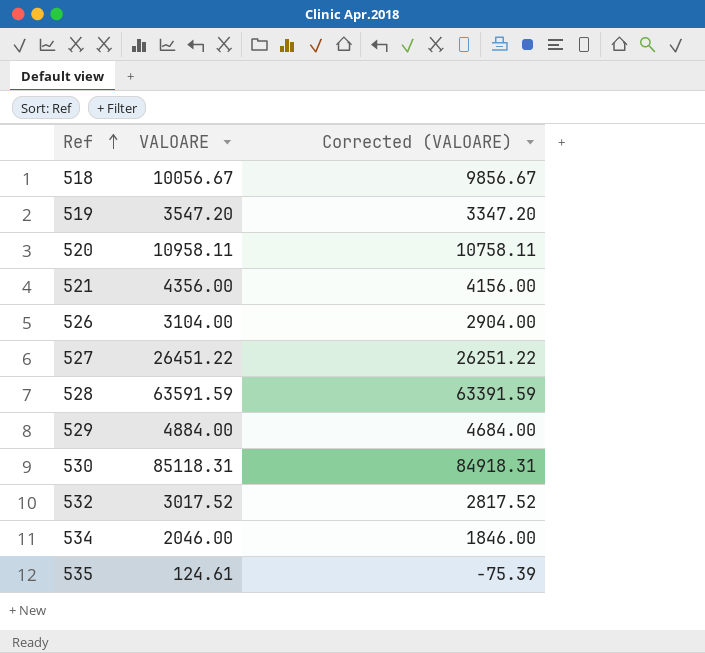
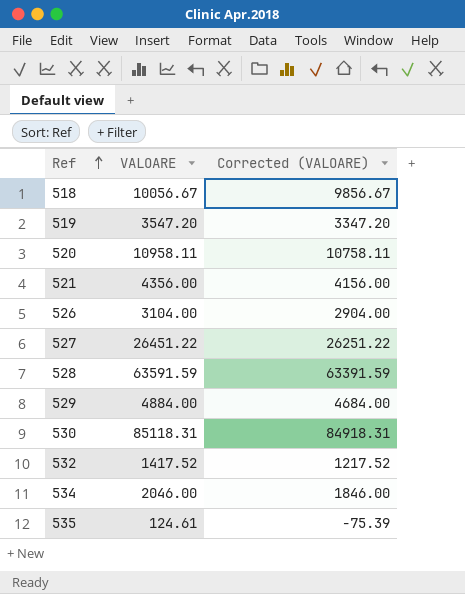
532 | VALOARE: 3017.52 -> 1417.52
532 | Corrected (VALOARE): 2817.52 -> 1217.52

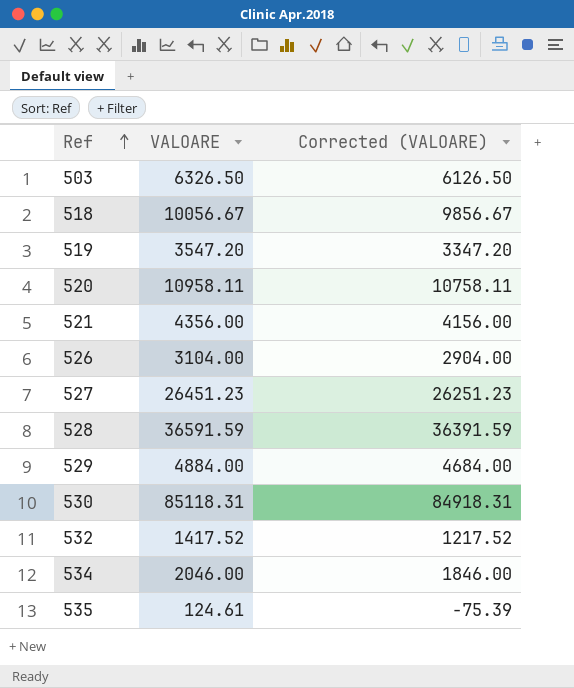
row 503: none -> 6326.50 | 6126.50
527 | VALOARE: 26451.22 -> 26451.23
527 | Corrected (VALOARE): 26251.22 -> 26251.23
528 | VALOARE: 63591.59 -> 36591.59
528 | Corrected (VALOARE): 63391.59 -> 36391.59

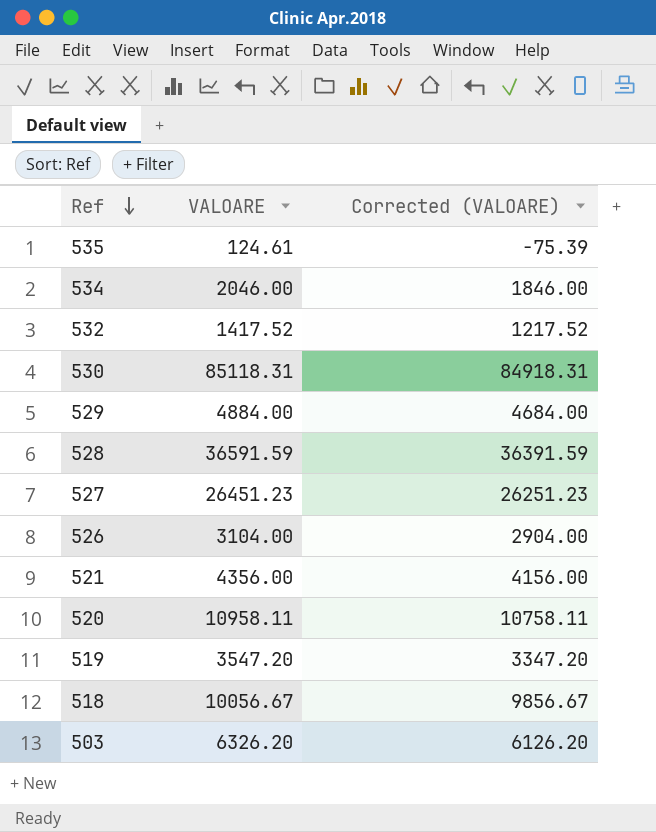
row order: Ref ascending -> Ref descending
503 | VALOARE: 6326.50 -> 6326.20
503 | Corrected (VALOARE): 6126.50 -> 6126.20

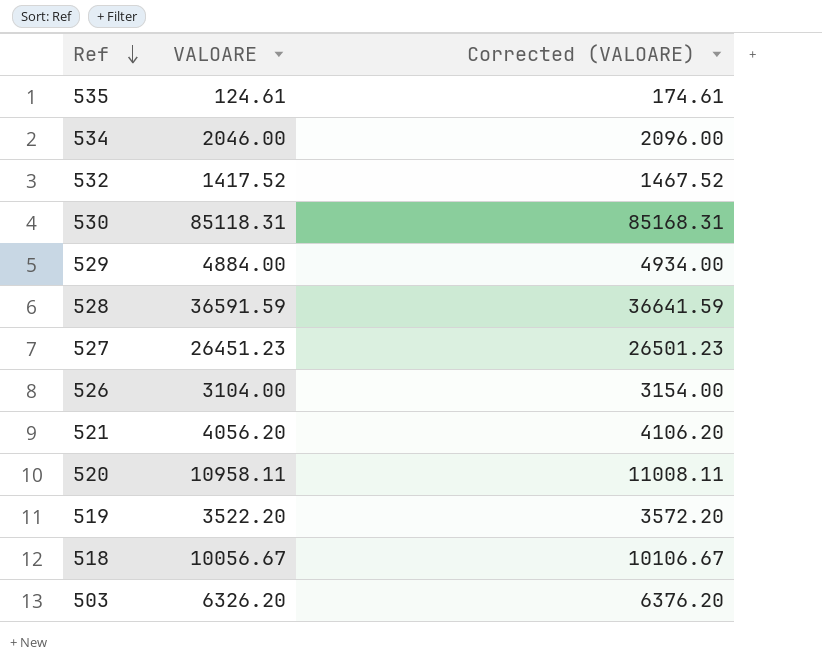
column Corrected (VALOARE) | formula: [VALOARE] - 200 -> [VALOARE] + 50
521 | VALOARE: 4356.00 -> 4056.20
519 | VALOARE: 3547.20 -> 3522.20

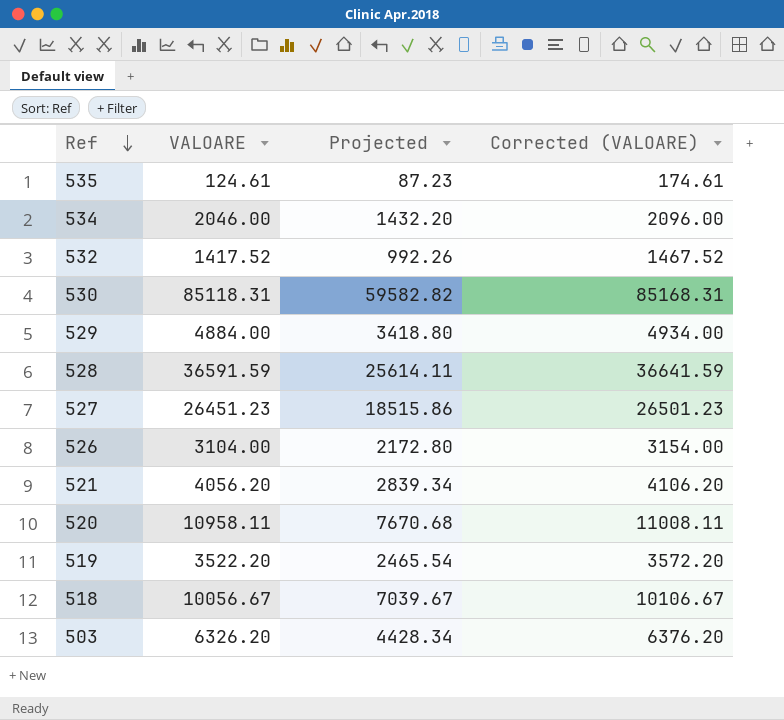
column Projected | formula: none -> [VALOARE] * 0.7

